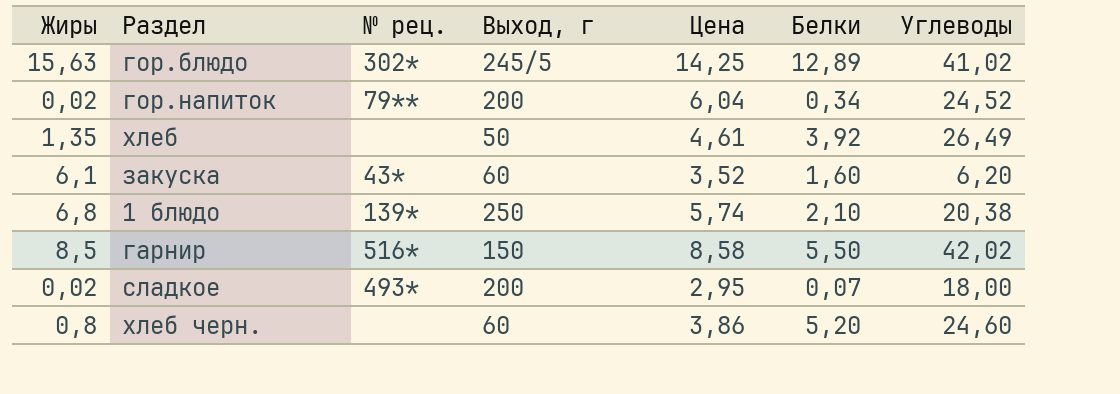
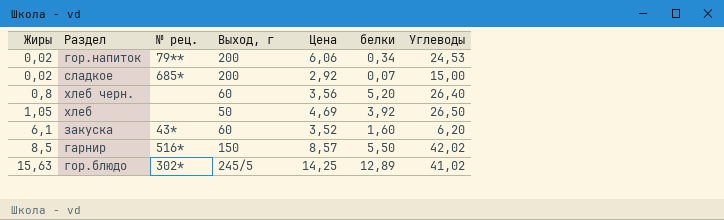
row order: none -> Жиры ascending
column name: Белки -> белки
row 1 блюдо: 6,8 | 139* | 250 | 5,74 | 2,10 | 20,38 -> none
гор.напиток | Цена: 6,04 -> 6,06
гор.напиток | Углеводы: 24,52 -> 24,53
сладкое | № рец.: 493* -> 685*
сладкое | Цена: 2,95 -> 2,92
сладкое | Углеводы: 18,00 -> 15,00
хлеб черн. | Цена: 3,86 -> 3,56
хлеб черн. | Углеводы: 24,60 -> 26,40
хлеб | Жиры: 1,35 -> 1,05
хлеб | Цена: 4,61 -> 4,69
хлеб | Углеводы: 26,49 -> 26,50
гарнир | Цена: 8,58 -> 8,57

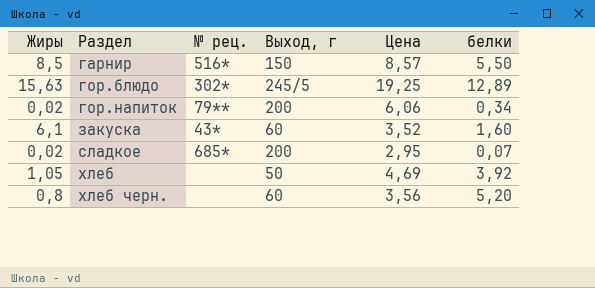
row order: Жиры ascending -> Раздел ascending
column Углеводы | position: 7 -> none
гор.блюдо | Цена: 14,25 -> 19,25
сладкое | Цена: 2,92 -> 2,95

